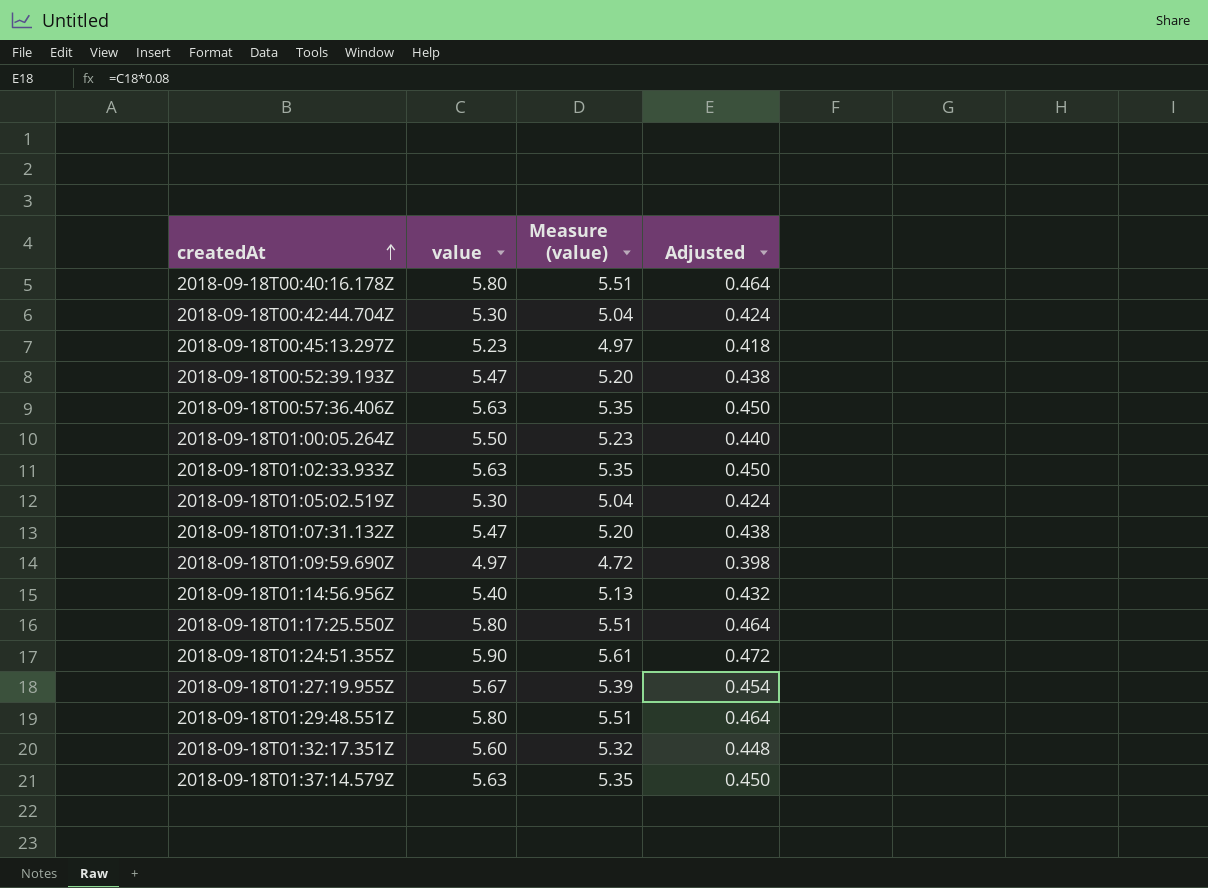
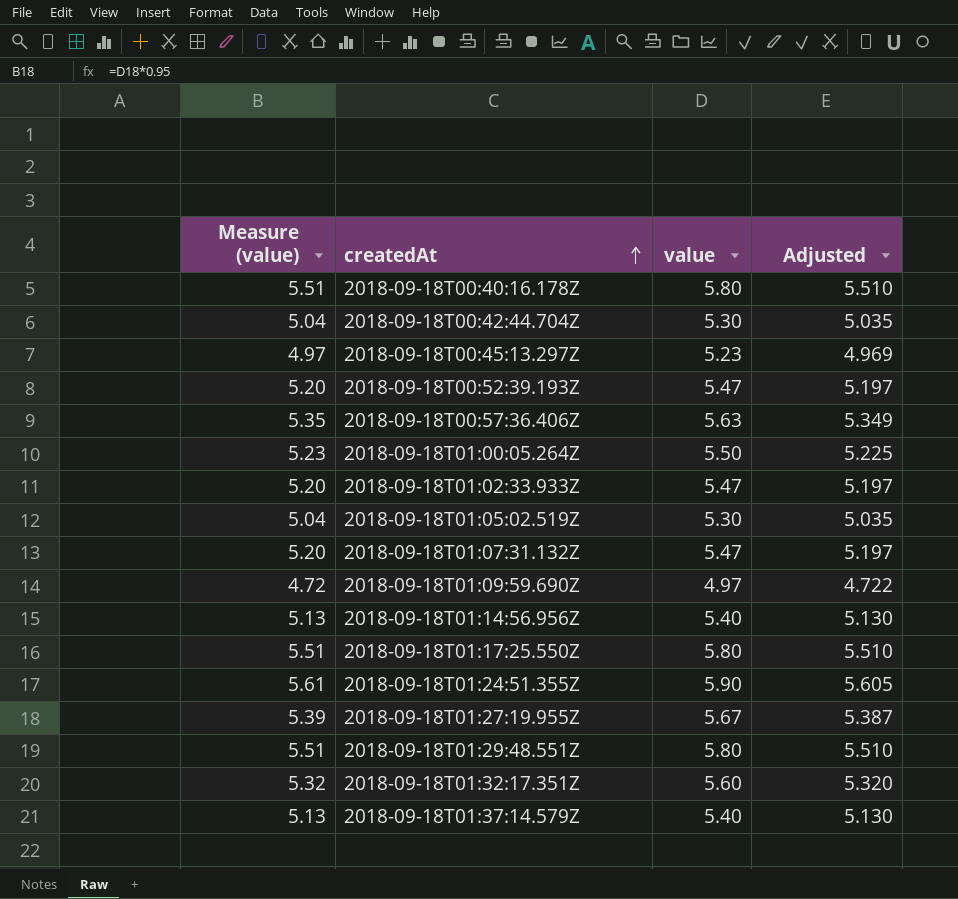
column Measure (value) | position: 3 -> 1
column Adjusted | formula: [value] * 0.08 -> [value] * 0.95
2018-09-18T01:02:33.933Z | Measure (value): 5.35 -> 5.20
2018-09-18T01:02:33.933Z | value: 5.63 -> 5.47
2018-09-18T01:37:14.579Z | Measure (value): 5.35 -> 5.13
2018-09-18T01:37:14.579Z | value: 5.63 -> 5.40

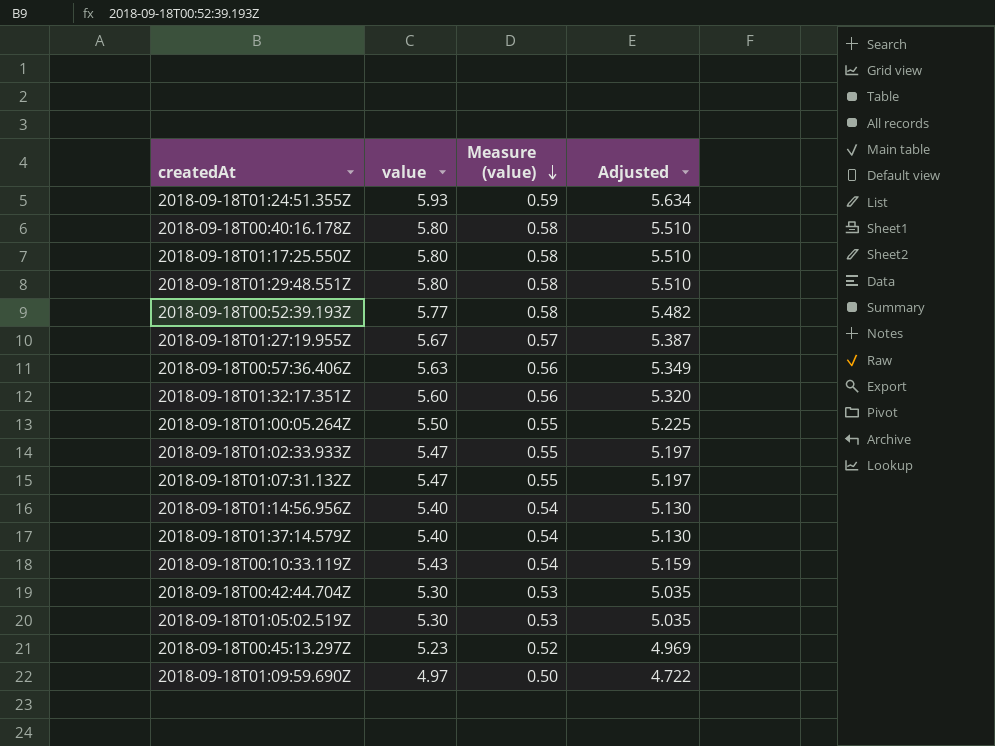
row order: createdAt ascending -> Measure (value) descending
column Measure (value) | formula: [value] * 0.95 -> [value] * 0.1
column Measure (value) | position: 1 -> 3
2018-09-18T01:24:51.355Z | value: 5.90 -> 5.93
2018-09-18T01:24:51.355Z | Adjusted: 5.605 -> 5.634
2018-09-18T00:52:39.193Z | value: 5.47 -> 5.77
2018-09-18T00:52:39.193Z | Adjusted: 5.197 -> 5.482
row 2018-09-18T00:10:33.119Z: none -> 5.43 | 0.54 | 5.159

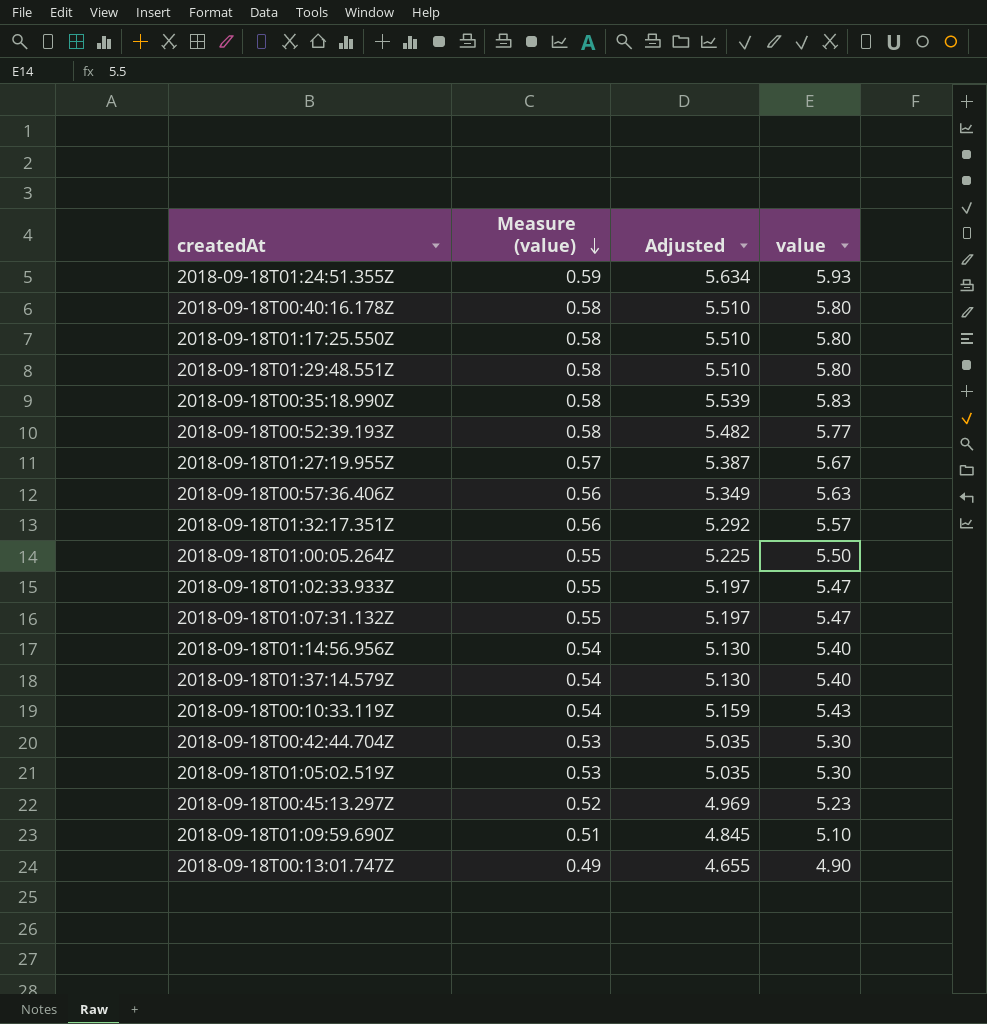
column value | position: 2 -> 4
row 2018-09-18T00:35:18.990Z: none -> 0.58 | 5.539 | 5.83
2018-09-18T01:32:17.351Z | Adjusted: 5.320 -> 5.292
2018-09-18T01:32:17.351Z | value: 5.60 -> 5.57
2018-09-18T01:09:59.690Z | Measure (value): 0.50 -> 0.51
2018-09-18T01:09:59.690Z | Adjusted: 4.722 -> 4.845
2018-09-18T01:09:59.690Z | value: 4.97 -> 5.10
row 2018-09-18T00:13:01.747Z: none -> 0.49 | 4.655 | 4.90

